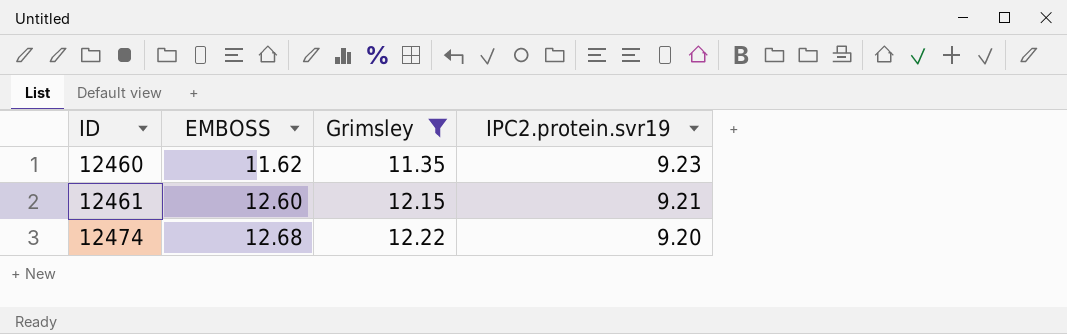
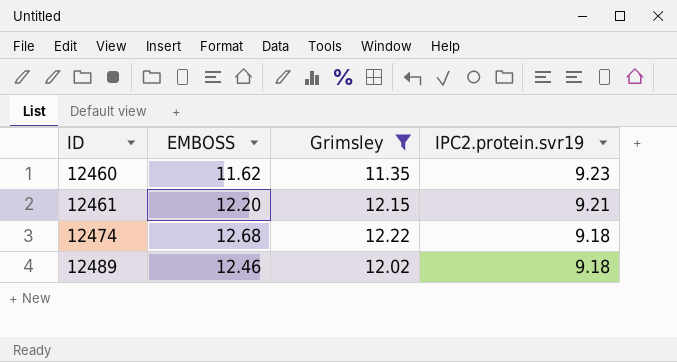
12461 | EMBOSS: 12.60 -> 12.20
12474 | IPC2.protein.svr19: 9.20 -> 9.18
row 12489: none -> 12.46 | 12.02 | 9.18

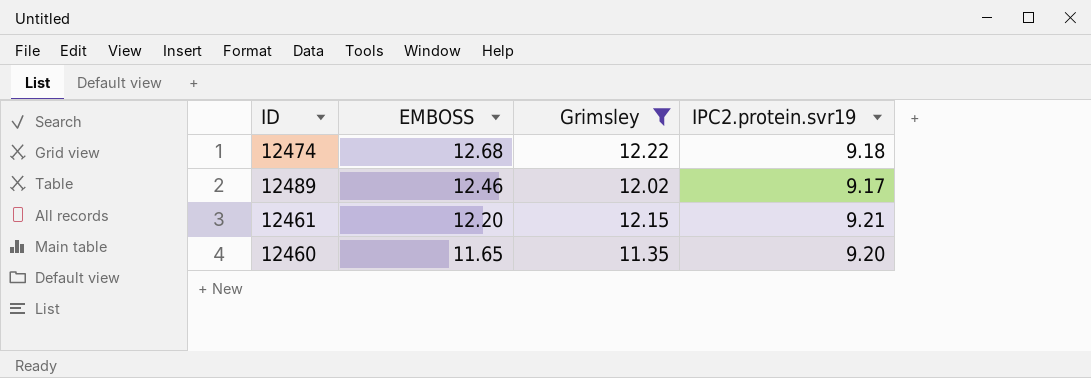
row order: ID ascending -> EMBOSS descending
12489 | IPC2.protein.svr19: 9.18 -> 9.17
12460 | EMBOSS: 11.62 -> 11.65
12460 | IPC2.protein.svr19: 9.23 -> 9.20

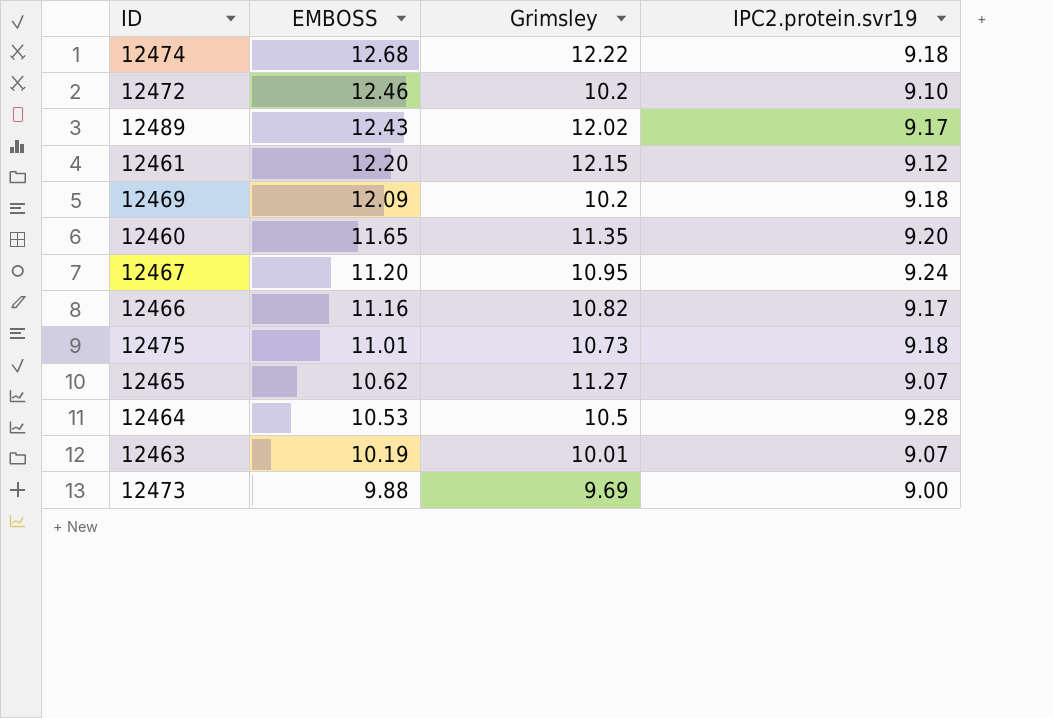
filter: Grimsley >= 11.35 -> none
12489 | EMBOSS: 12.46 -> 12.43
12461 | IPC2.protein.svr19: 9.21 -> 9.12

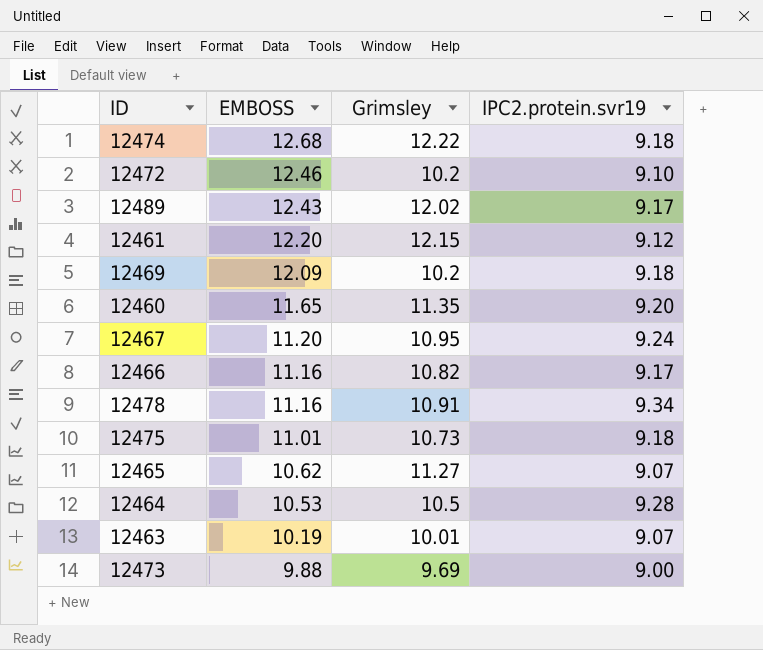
row 12478: none -> 11.16 | 10.91 | 9.34

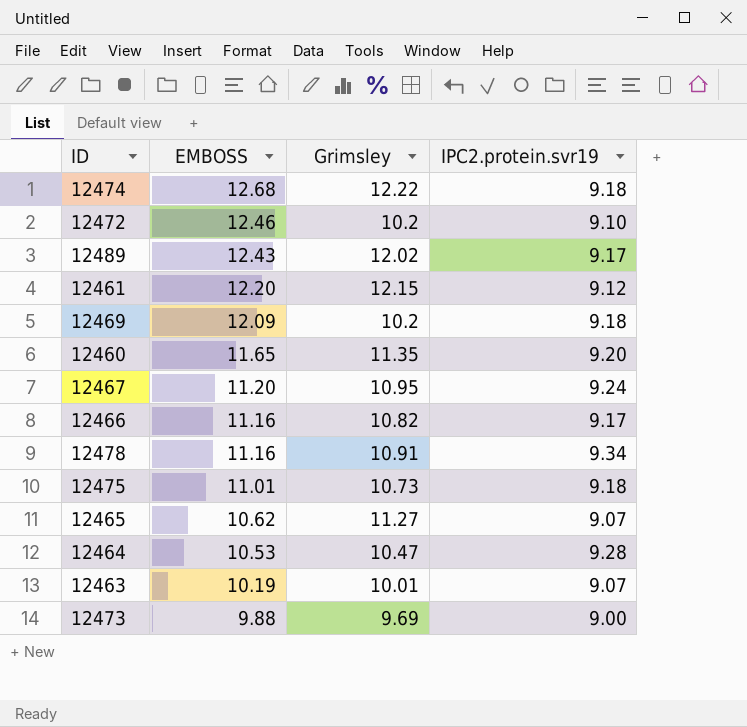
12464 | Grimsley: 10.5 -> 10.47

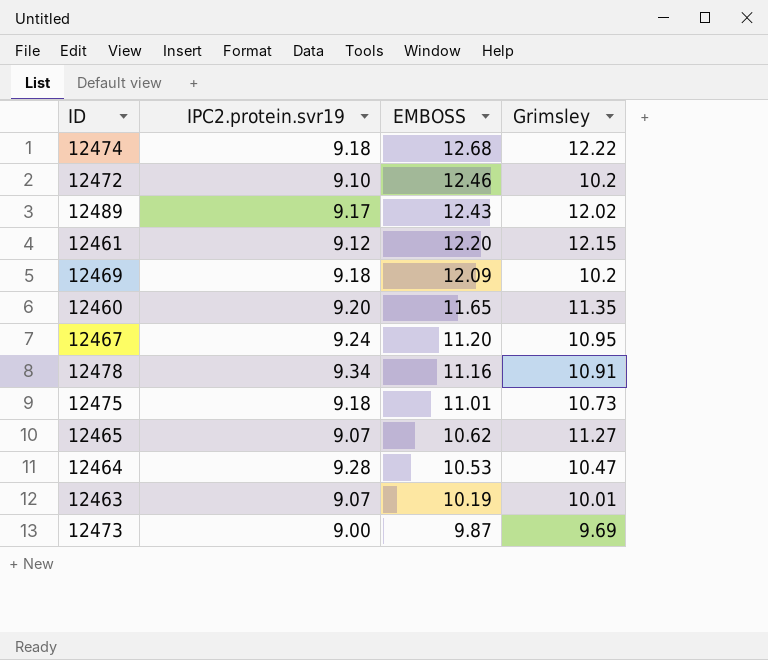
column IPC2.protein.svr19 | position: 4 -> 2
row 12466: 11.16 | 10.82 | 9.17 -> none
12473 | EMBOSS: 9.88 -> 9.87

